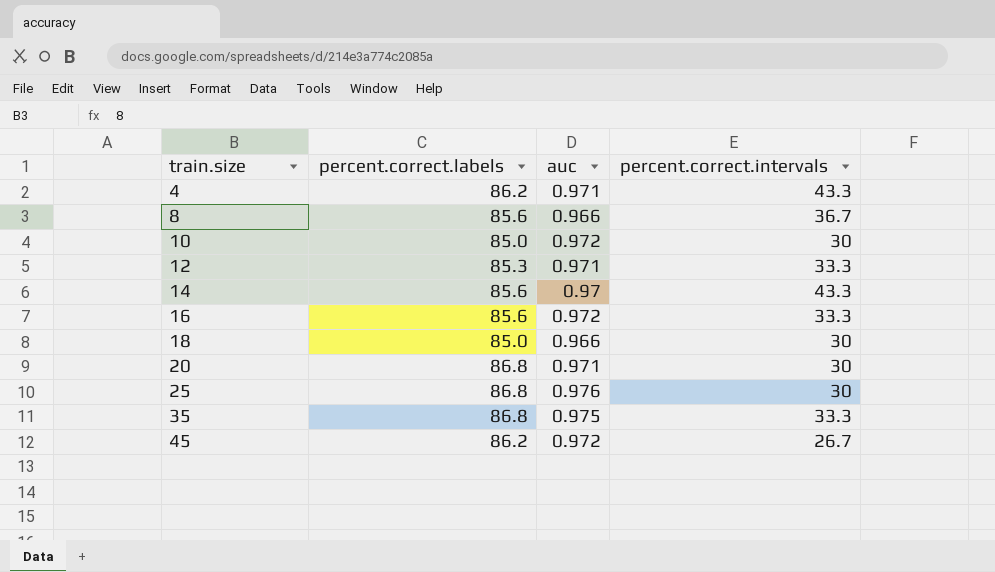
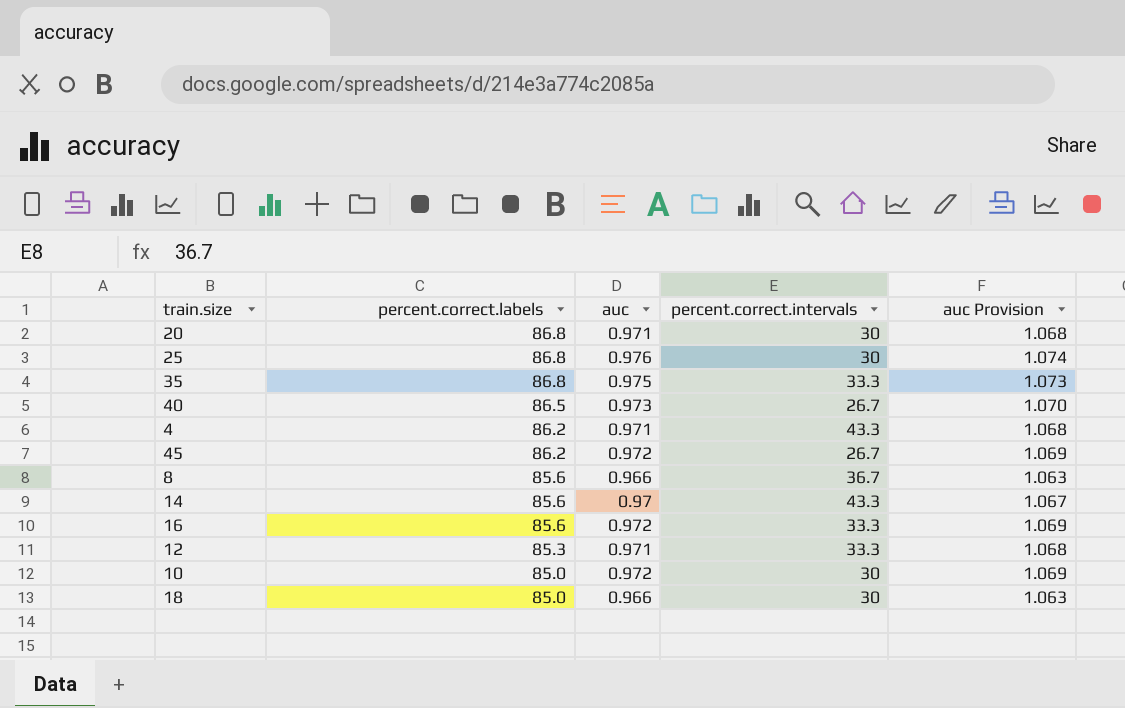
row order: train.size ascending -> percent.correct.labels descending
column auc Provision | formula: none -> [auc] * 1.1
row 40: none -> 86.5 | 0.973 | 26.7 | 1.070

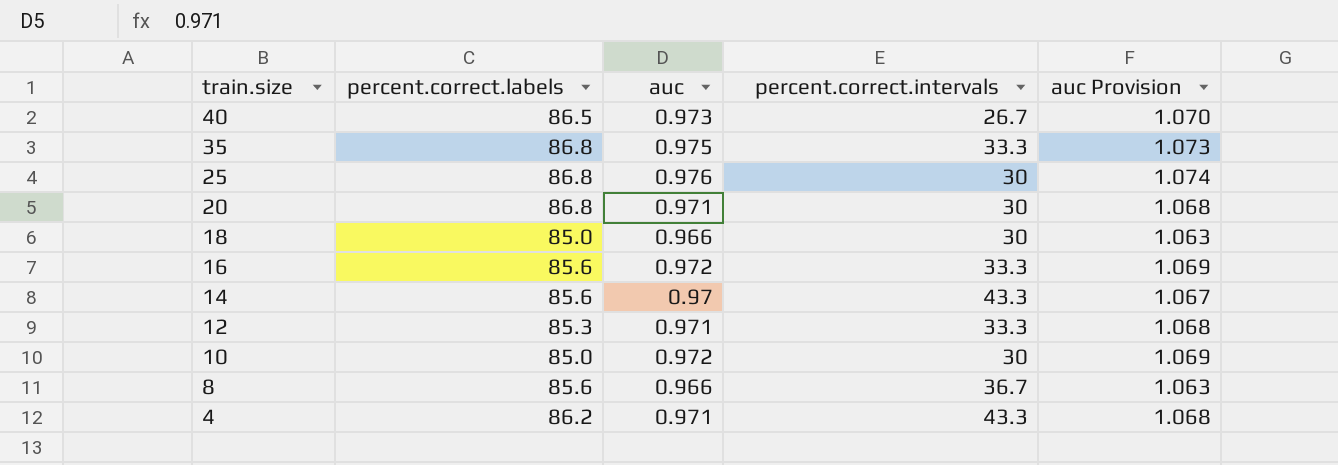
row order: percent.correct.labels descending -> train.size descending
row 45: 86.2 | 0.972 | 26.7 | 1.069 -> none

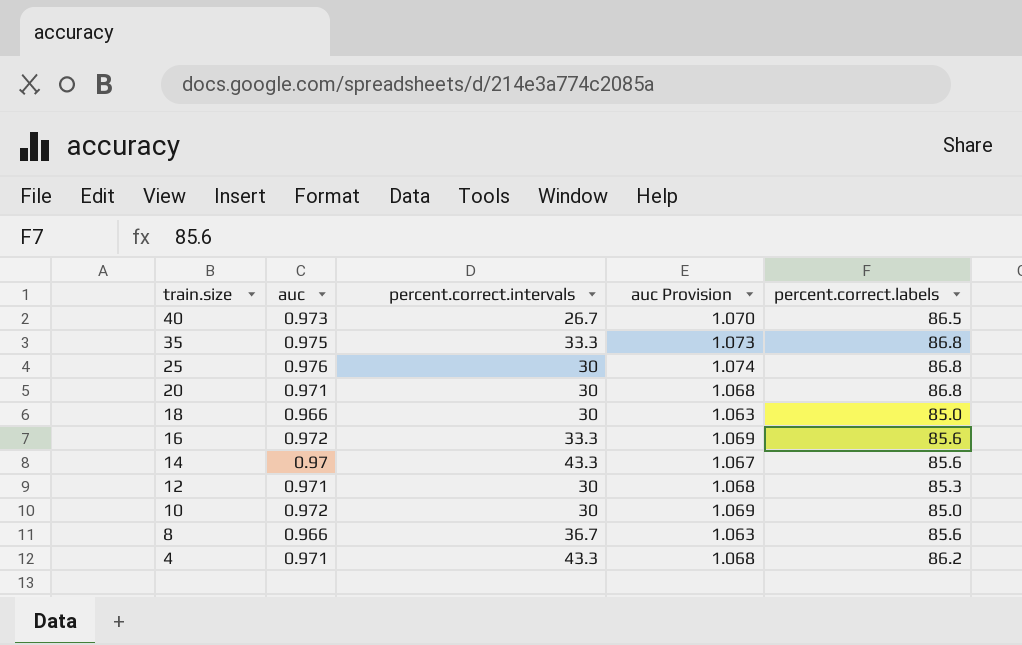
column percent.correct.labels | position: 2 -> 5
12 | percent.correct.intervals: 33.3 -> 30

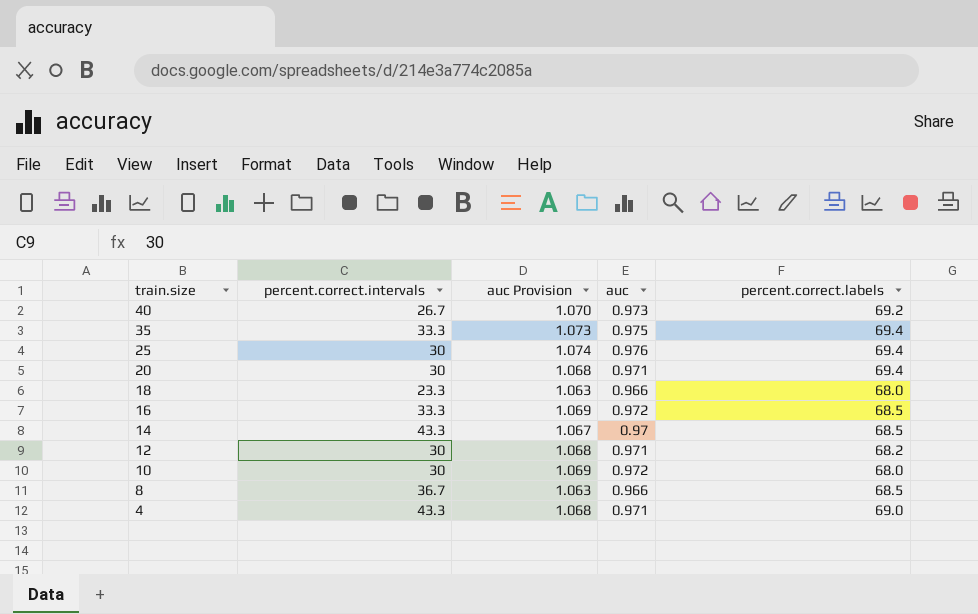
column auc | position: 2 -> 4
40 | percent.correct.labels: 86.5 -> 69.2
35 | percent.correct.labels: 86.8 -> 69.4
25 | percent.correct.labels: 86.8 -> 69.4
20 | percent.correct.labels: 86.8 -> 69.4
18 | percent.correct.intervals: 30 -> 23.3
18 | percent.correct.labels: 85.0 -> 68.0
16 | percent.correct.labels: 85.6 -> 68.5
14 | percent.correct.labels: 85.6 -> 68.5
12 | percent.correct.labels: 85.3 -> 68.2
10 | percent.correct.labels: 85.0 -> 68.0
8 | percent.correct.labels: 85.6 -> 68.5
4 | percent.correct.labels: 86.2 -> 69.0

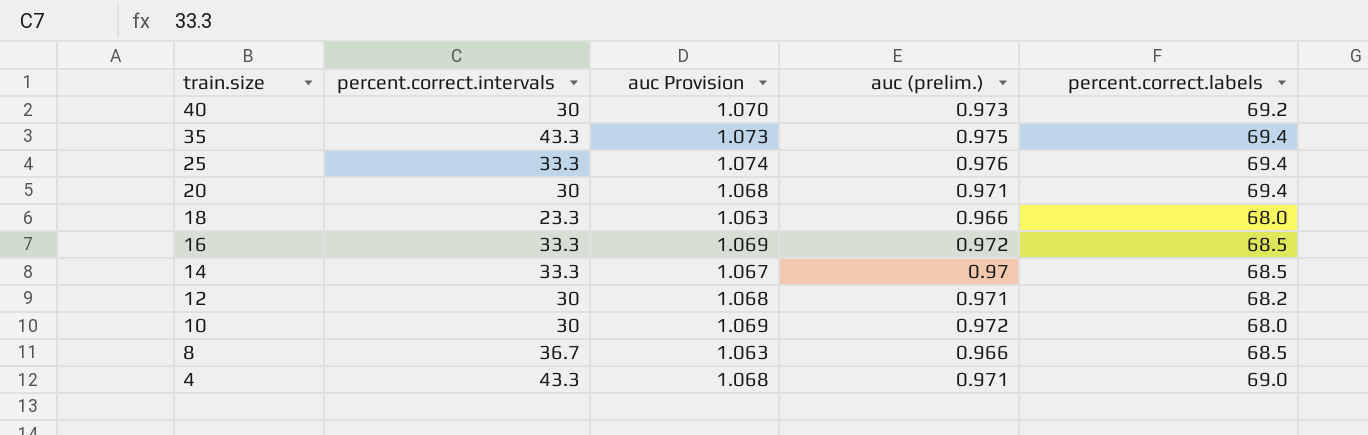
column name: auc -> auc (prelim.)
40 | percent.correct.intervals: 26.7 -> 30
35 | percent.correct.intervals: 33.3 -> 43.3
25 | percent.correct.intervals: 30 -> 33.3
14 | percent.correct.intervals: 43.3 -> 33.3

